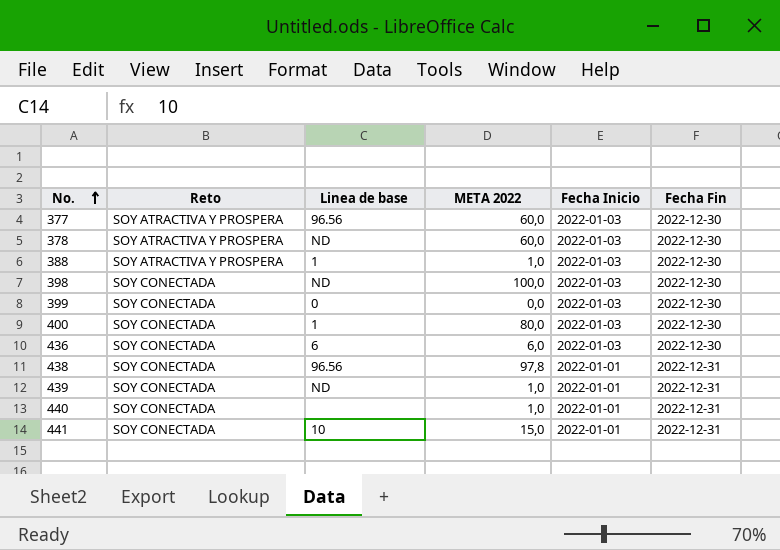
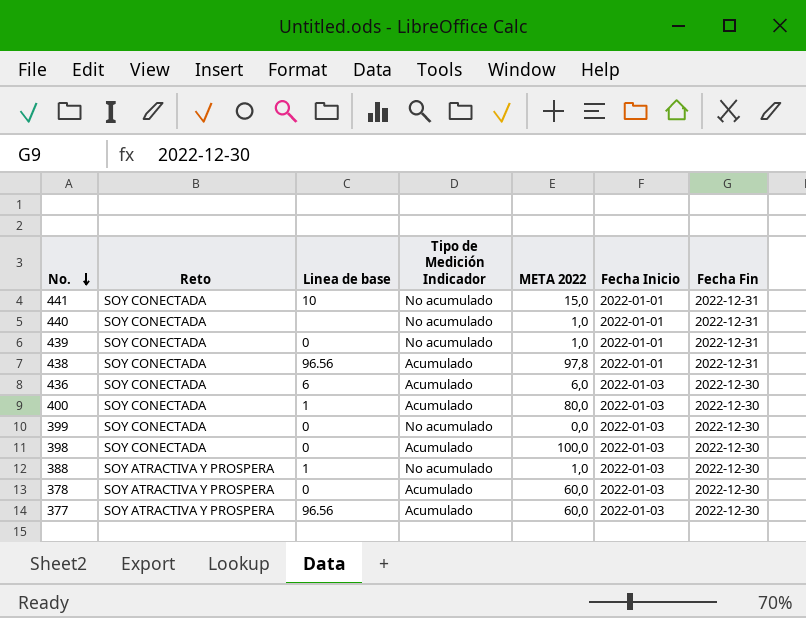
row order: No. ascending -> No. descending
column Tipo de Medición Indicador | position: none -> 4
439 | Linea de base: ND -> 0
398 | Linea de base: ND -> 0
378 | Linea de base: ND -> 0

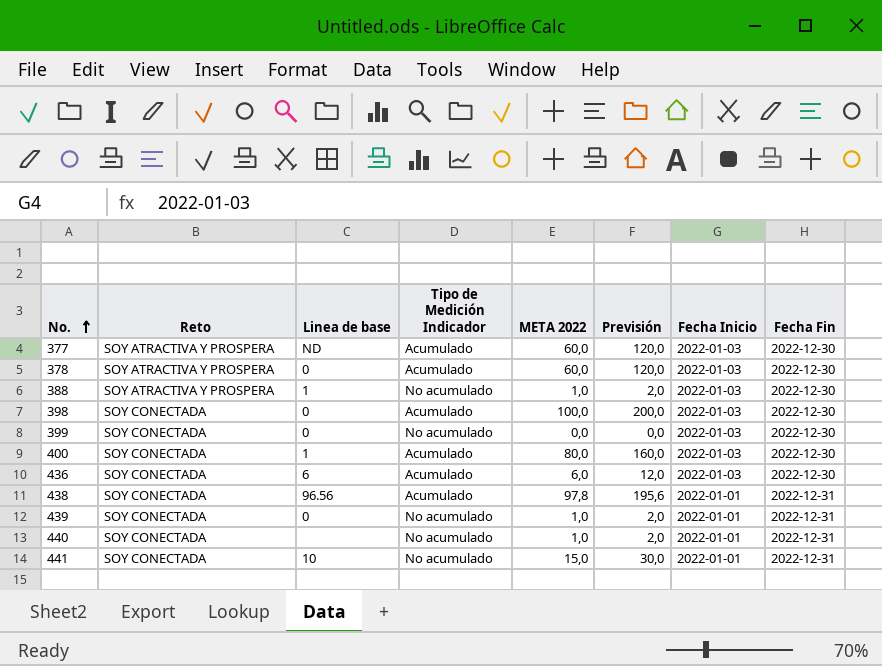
row order: No. descending -> No. ascending
column Previsión | formula: none -> [META 2022] * 2
377 | Linea de base: 96.56 -> ND

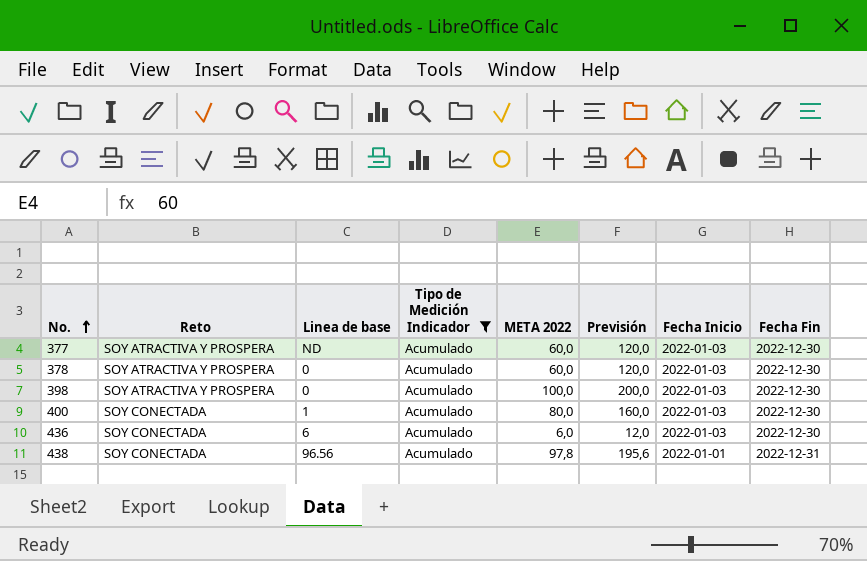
filter: none -> Tipo de Medición Indicador = Acumulado
398 | Reto: SOY CONECTADA -> SOY ATRACTIVA Y PROSPERA

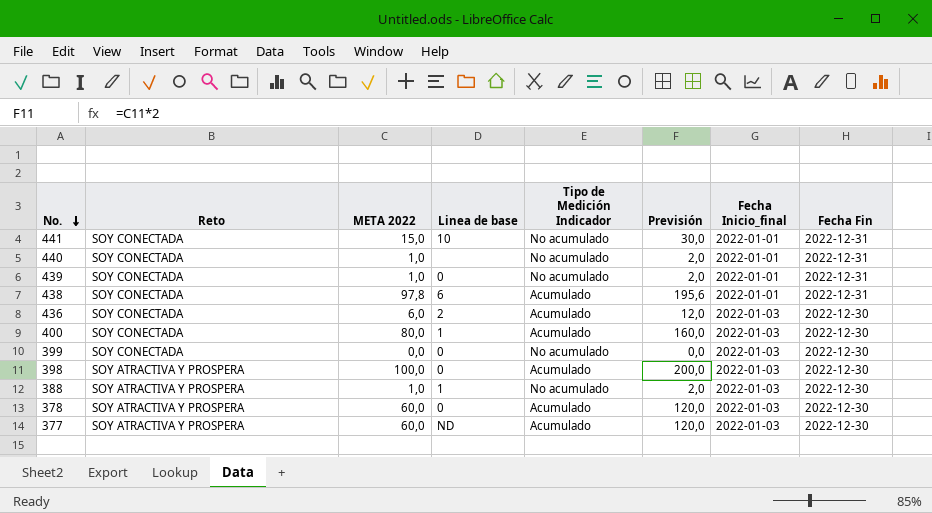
filter: Tipo de Medición Indicador = Acumulado -> none
row order: No. ascending -> No. descending
column META 2022 | position: 5 -> 3
column name: Fecha Inicio -> Fecha Inicio_final
438 | Linea de base: 96.56 -> 6
436 | Linea de base: 6 -> 2

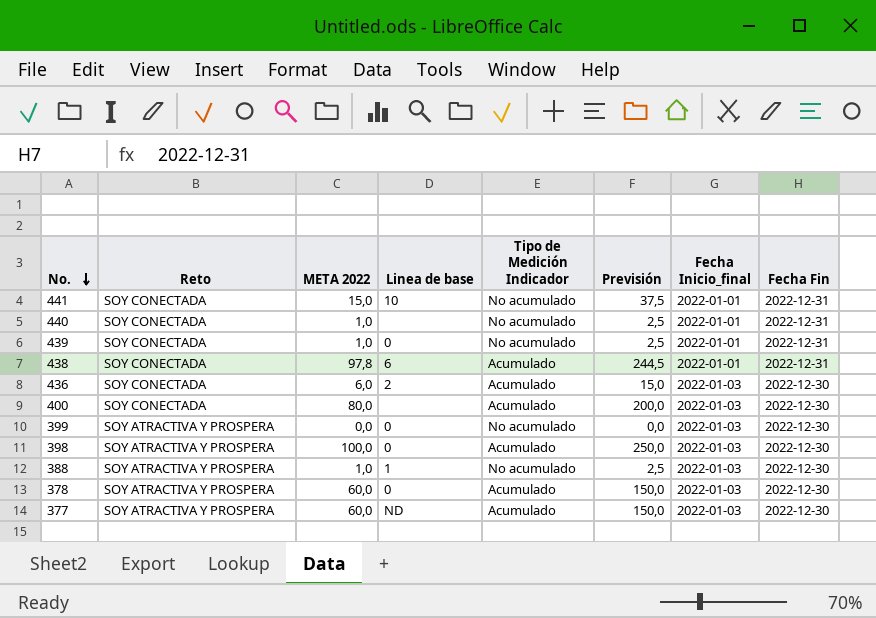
column Previsión | formula: [META 2022] * 2 -> [META 2022] * 2,5
400 | Linea de base: 1 -> none
399 | Reto: SOY CONECTADA -> SOY ATRACTIVA Y PROSPERA

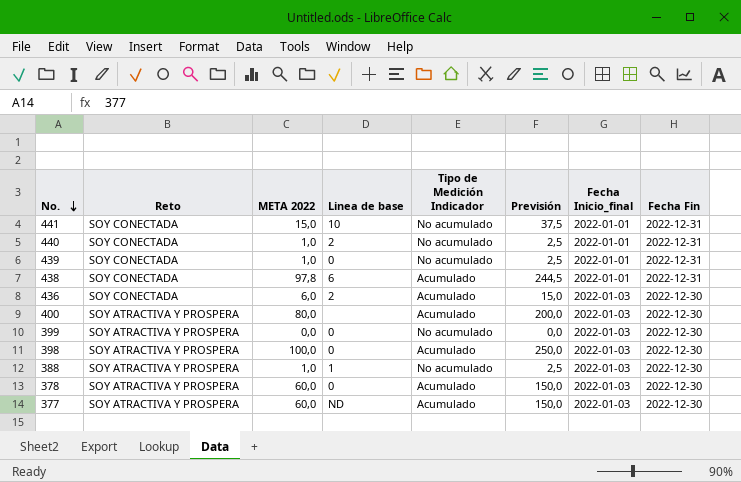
440 | Linea de base: none -> 2
400 | Reto: SOY CONECTADA -> SOY ATRACTIVA Y PROSPERA

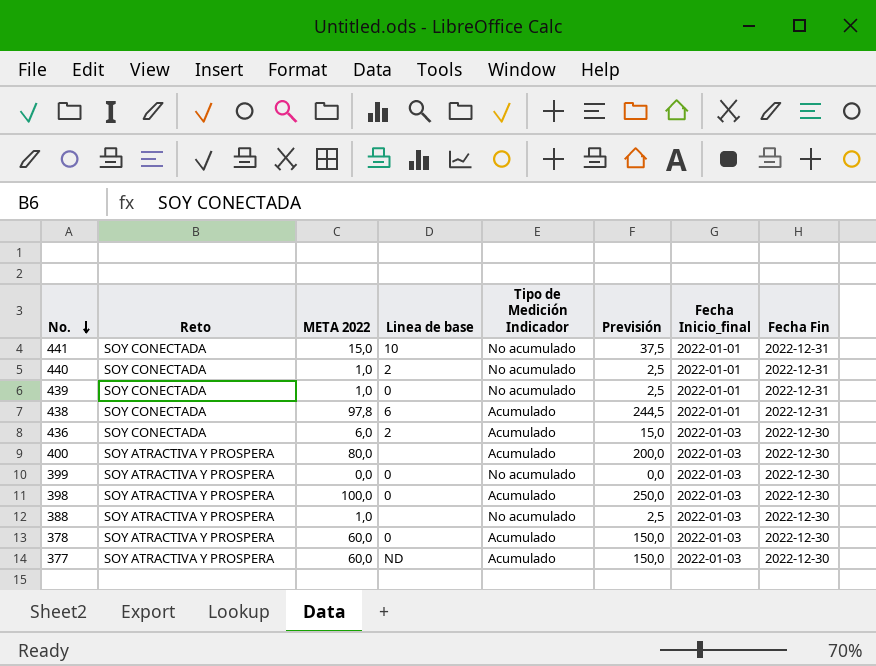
388 | Linea de base: 1 -> none

